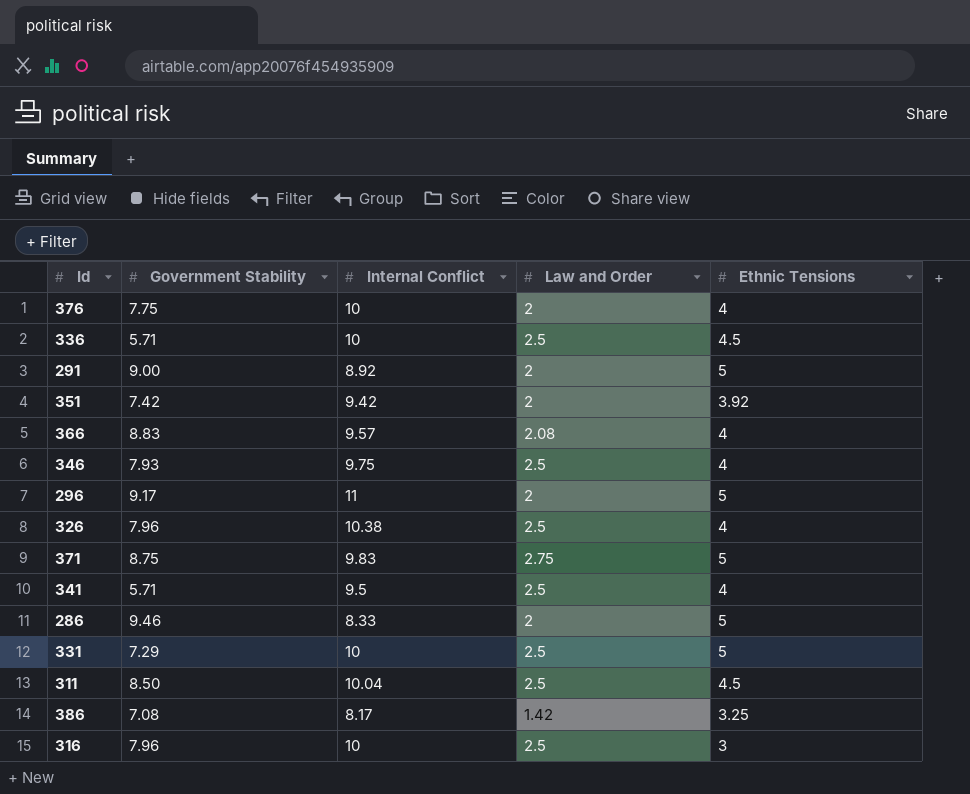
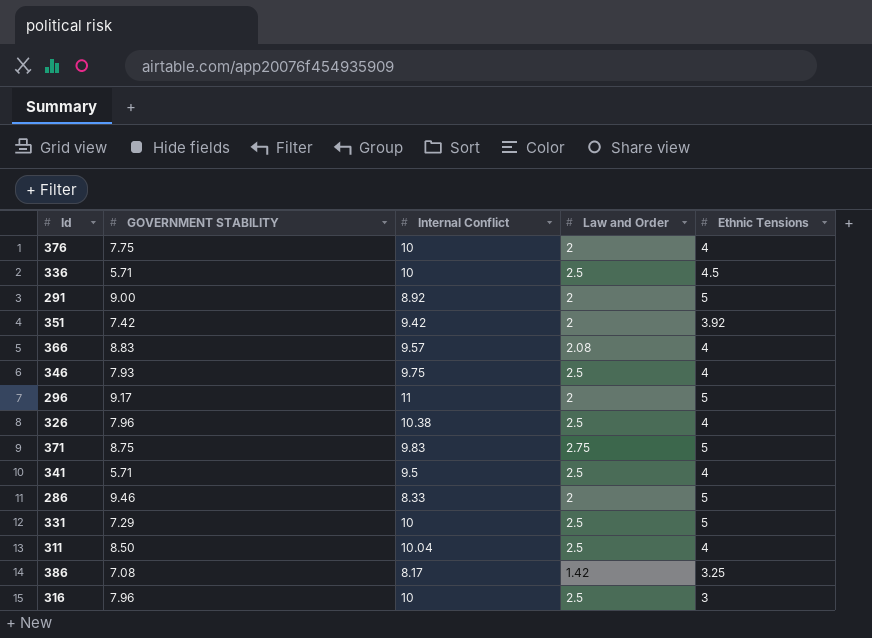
column name: Government Stability -> GOVERNMENT STABILITY
311 | Ethnic Tensions: 4.5 -> 4

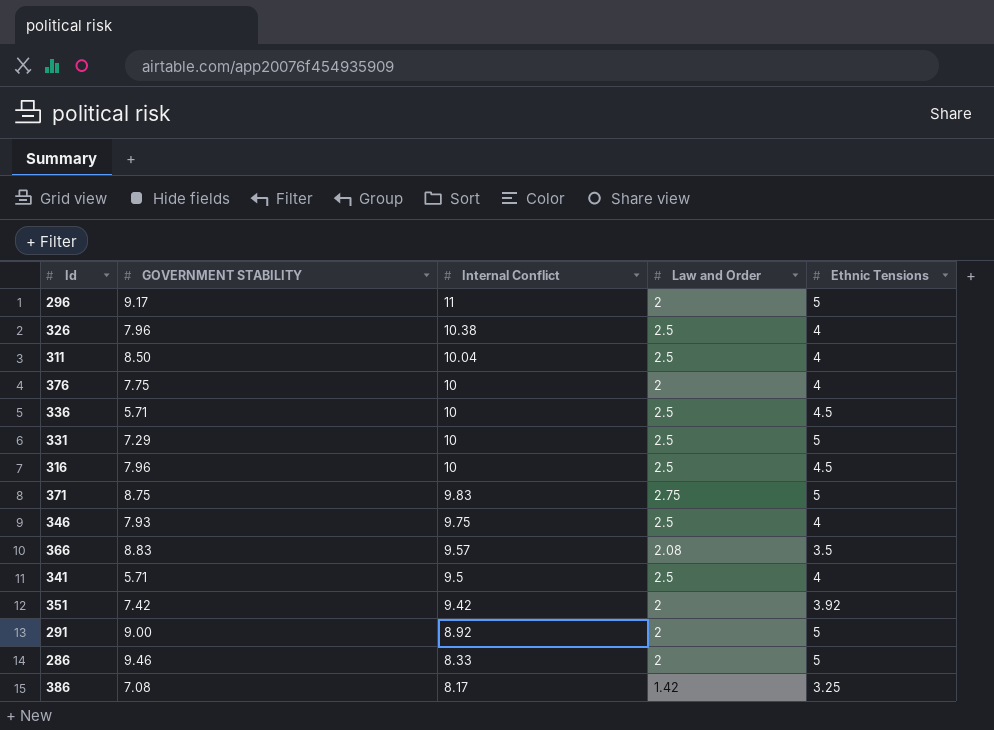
row order: none -> Internal Conflict descending
316 | Ethnic Tensions: 3 -> 4.5
366 | Ethnic Tensions: 4 -> 3.5

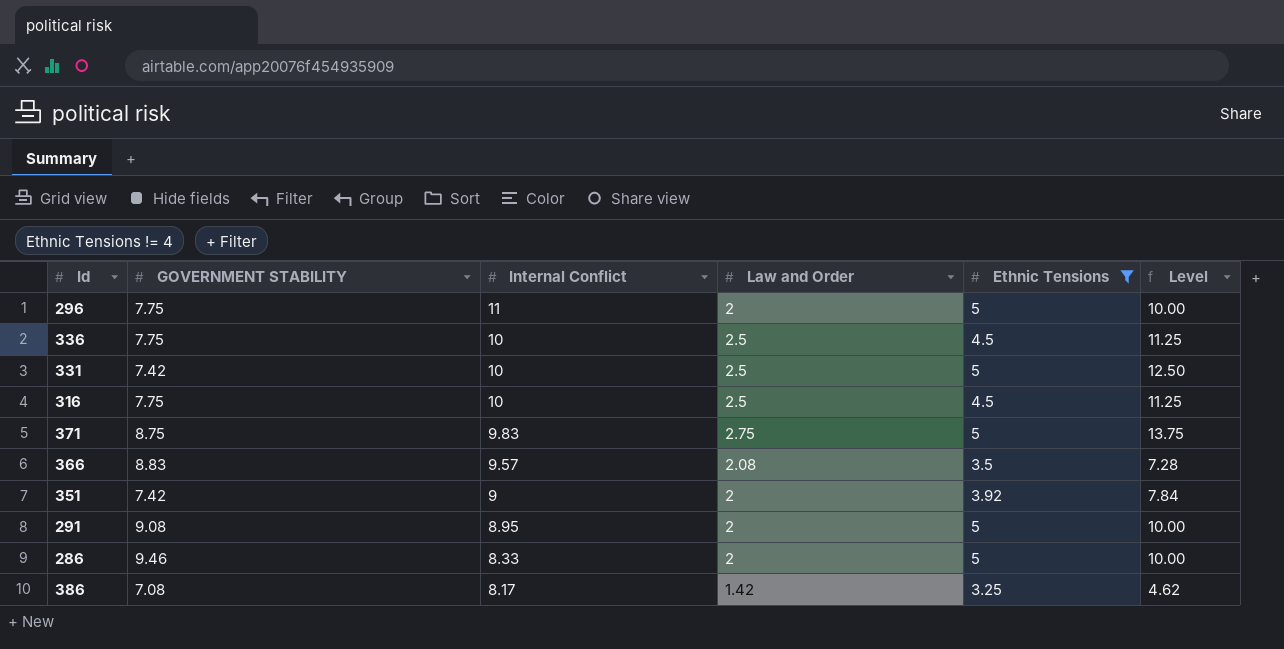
filter: none -> Ethnic Tensions != 4
column Level | formula: none -> [Law and Order] * [Ethnic Tensions]
296 | GOVERNMENT STABILITY: 9.17 -> 7.75
336 | GOVERNMENT STABILITY: 5.71 -> 7.75
331 | GOVERNMENT STABILITY: 7.29 -> 7.42
316 | GOVERNMENT STABILITY: 7.96 -> 7.75
351 | Internal Conflict: 9.42 -> 9
291 | GOVERNMENT STABILITY: 9.00 -> 9.08
291 | Internal Conflict: 8.92 -> 8.95

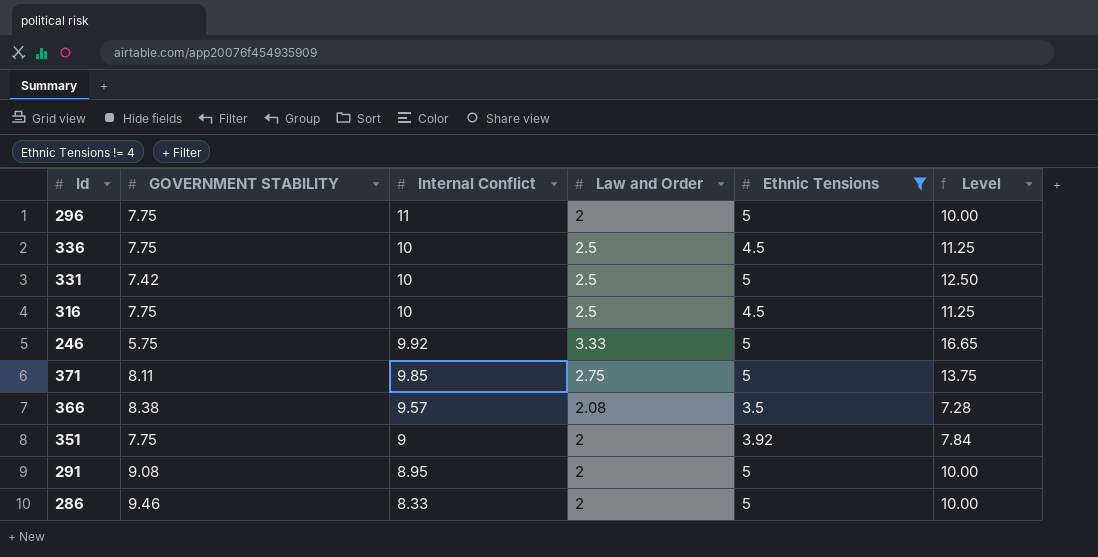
row 386: 7.08 | 8.17 | 1.42 | 3.25 | 4.62 -> none
row 246: none -> 5.75 | 9.92 | 3.33 | 5 | 16.65
371 | GOVERNMENT STABILITY: 8.75 -> 8.11
371 | Internal Conflict: 9.83 -> 9.85
366 | GOVERNMENT STABILITY: 8.83 -> 8.38
351 | GOVERNMENT STABILITY: 7.42 -> 7.75

